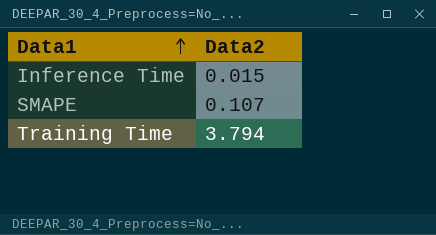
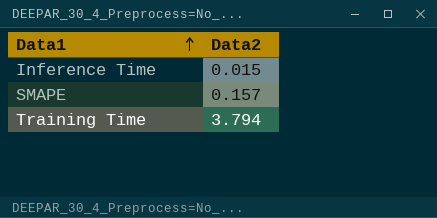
SMAPE | Data2: 0.107 -> 0.157

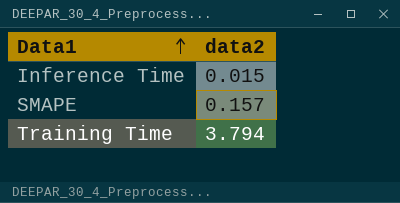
column name: Data2 -> data2

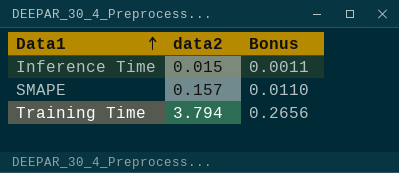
column Bonus | formula: none -> [data2] * 0.07

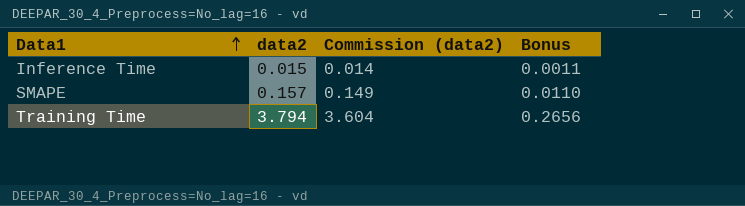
column Commission (data2) | formula: none -> [data2] * 0.95

